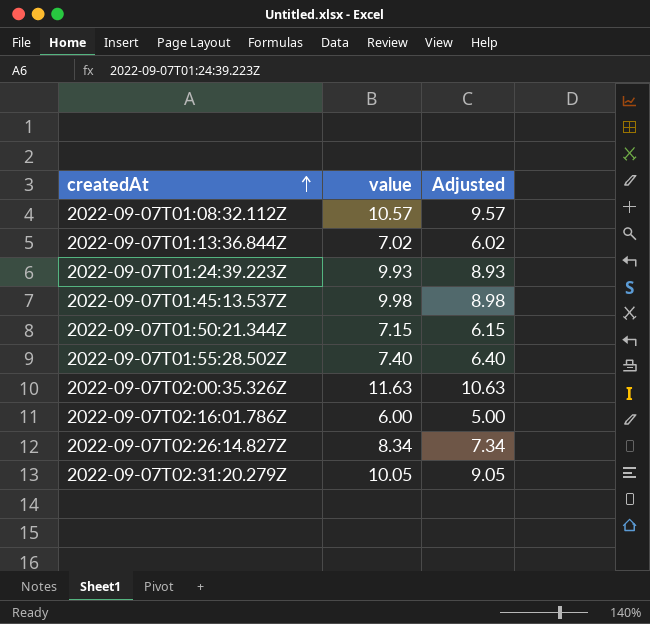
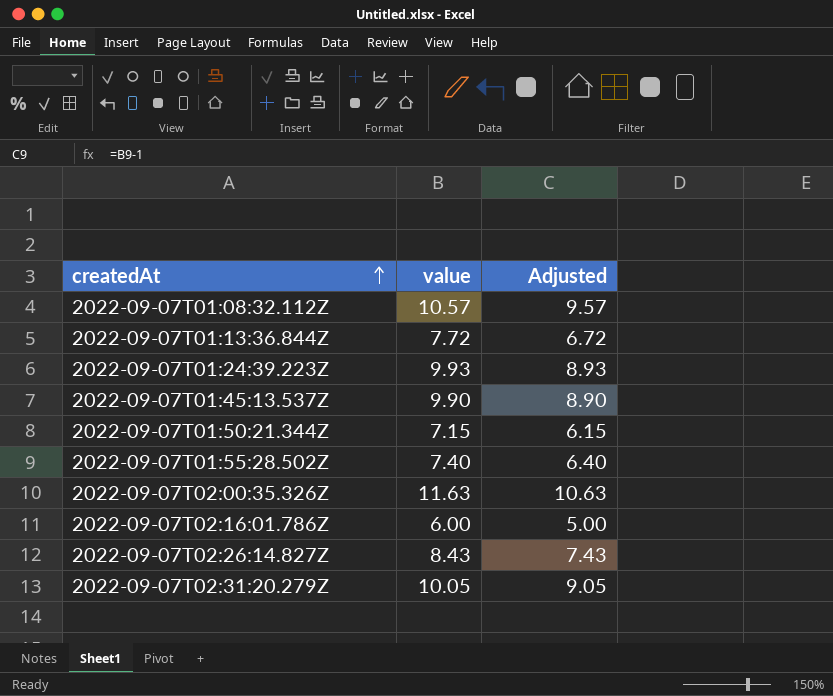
2022-09-07T01:13:36.844Z | value: 7.02 -> 7.72
2022-09-07T01:13:36.844Z | Adjusted: 6.02 -> 6.72
2022-09-07T01:45:13.537Z | value: 9.98 -> 9.90
2022-09-07T01:45:13.537Z | Adjusted: 8.98 -> 8.90
2022-09-07T02:26:14.827Z | value: 8.34 -> 8.43
2022-09-07T02:26:14.827Z | Adjusted: 7.34 -> 7.43

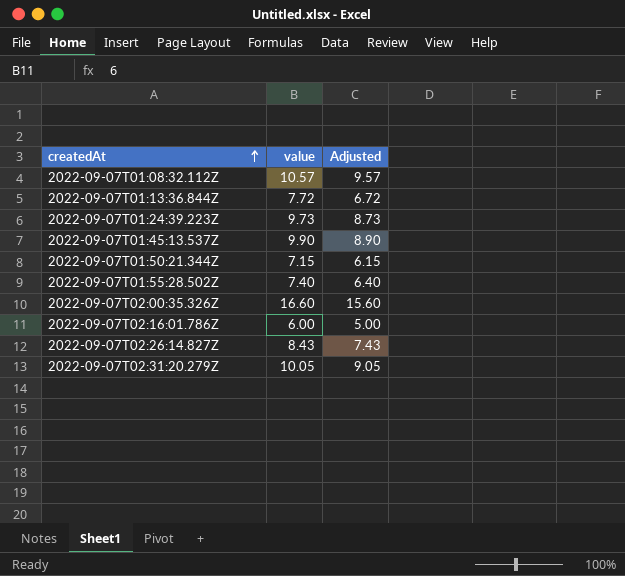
2022-09-07T01:24:39.223Z | value: 9.93 -> 9.73
2022-09-07T01:24:39.223Z | Adjusted: 8.93 -> 8.73
2022-09-07T02:00:35.326Z | value: 11.63 -> 16.60
2022-09-07T02:00:35.326Z | Adjusted: 10.63 -> 15.60

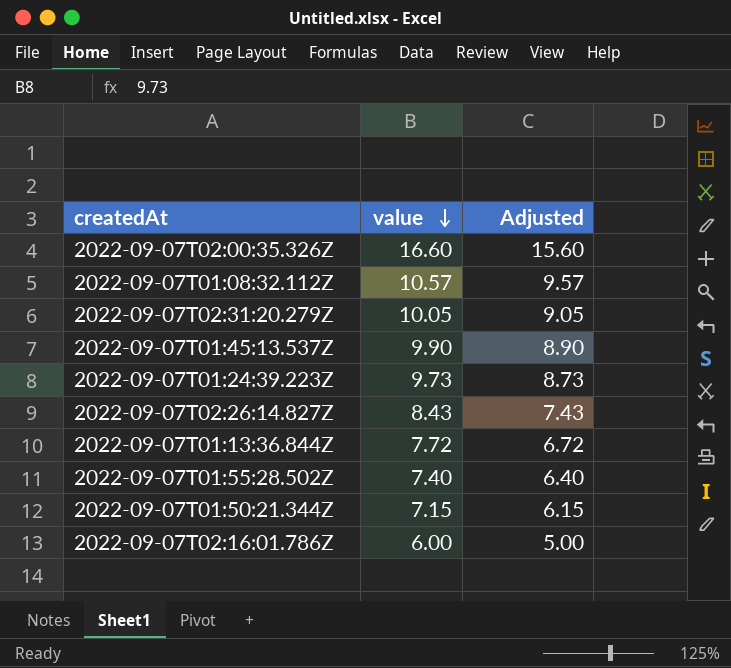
row order: createdAt ascending -> value descending

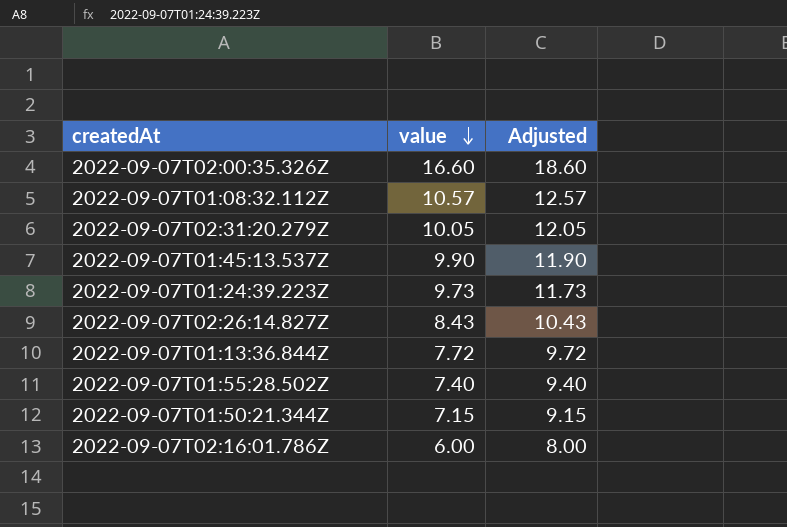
column Adjusted | formula: [value] - 1 -> [value] + 2

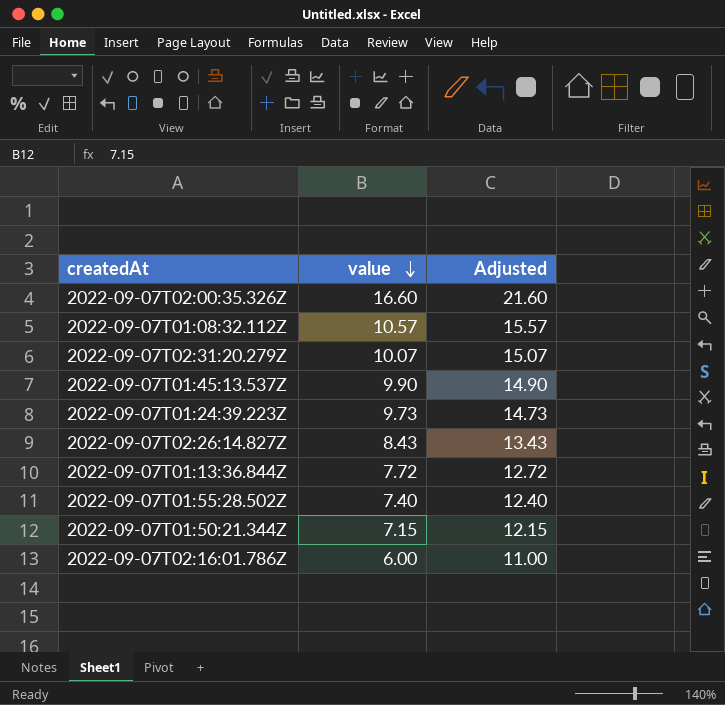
column Adjusted | formula: [value] + 2 -> [value] + 5
2022-09-07T02:31:20.279Z | value: 10.05 -> 10.07

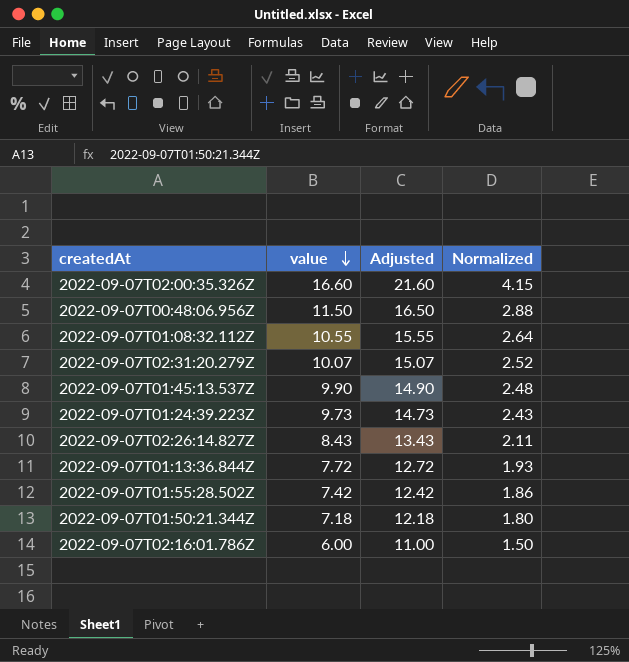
column Normalized | formula: none -> [value] * 0.25
row 2022-09-07T00:48:06.956Z: none -> 11.50 | 16.50 | 2.88
2022-09-07T01:08:32.112Z | value: 10.57 -> 10.55
2022-09-07T01:08:32.112Z | Adjusted: 15.57 -> 15.55
2022-09-07T01:55:28.502Z | value: 7.40 -> 7.42
2022-09-07T01:55:28.502Z | Adjusted: 12.40 -> 12.42
2022-09-07T01:50:21.344Z | value: 7.15 -> 7.18
2022-09-07T01:50:21.344Z | Adjusted: 12.15 -> 12.18

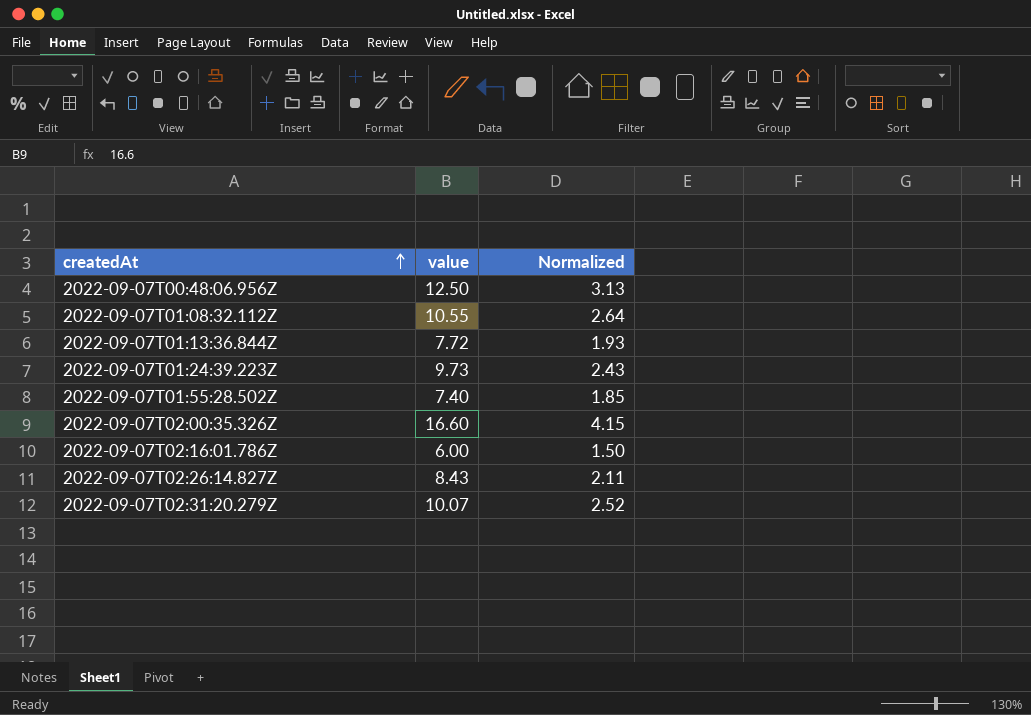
row order: value descending -> createdAt ascending
column Adjusted | formula: [value] + 5 -> none
row 2022-09-07T01:45:13.537Z: 9.90 | 14.90 | 2.48 -> none
row 2022-09-07T01:50:21.344Z: 7.18 | 12.18 | 1.80 -> none
2022-09-07T00:48:06.956Z | value: 11.50 -> 12.50
2022-09-07T00:48:06.956Z | Normalized: 2.88 -> 3.13
2022-09-07T01:55:28.502Z | value: 7.42 -> 7.40
2022-09-07T01:55:28.502Z | Normalized: 1.86 -> 1.85

